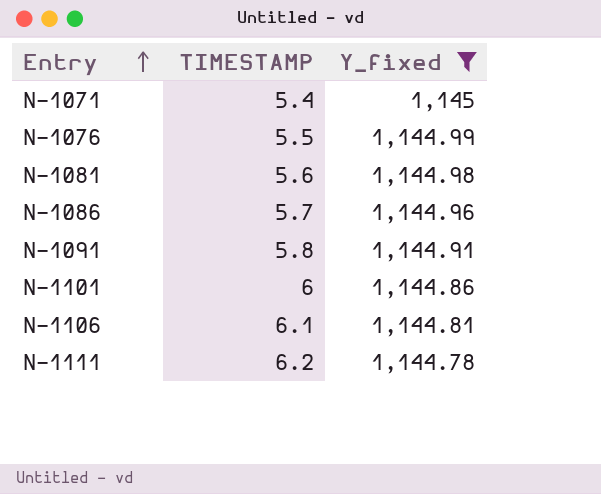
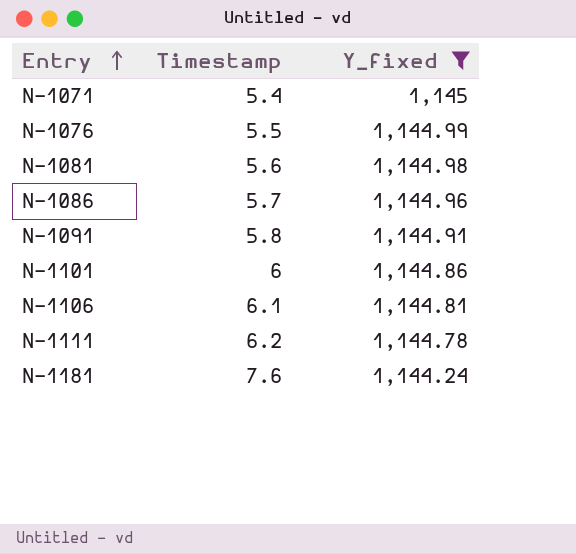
column name: TIMESTAMP -> Timestamp
row N-1181: none -> 7.6 | 1,144.24

